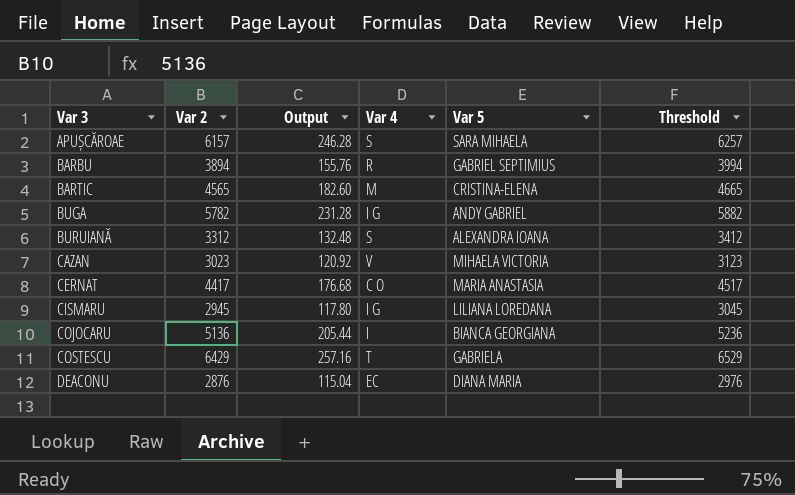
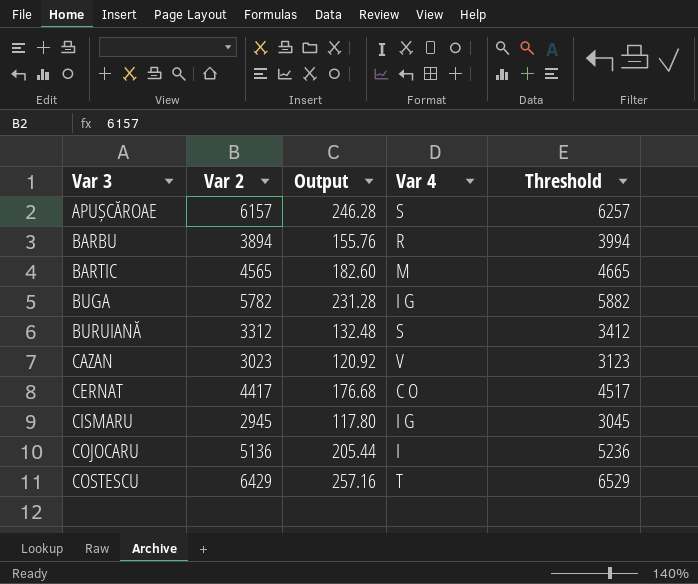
column Var 5 | position: 5 -> none
row DEACONU: 2876 | 115.04 | EC | DIANA MARIA | 2976 -> none

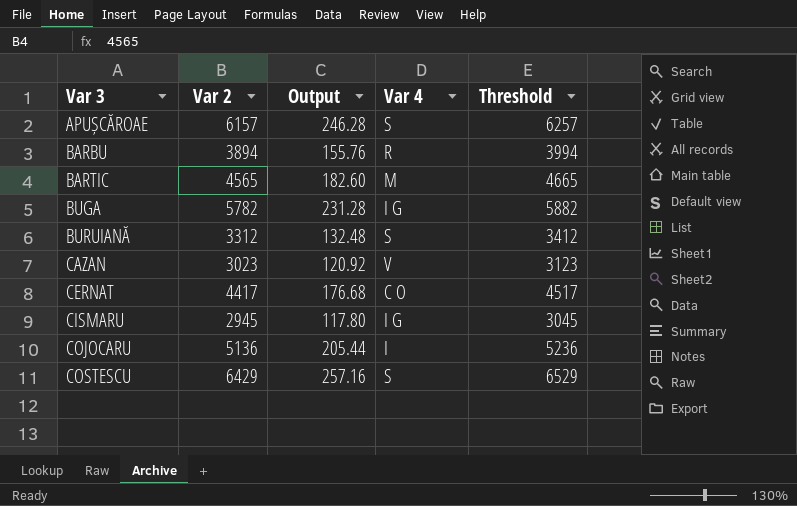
COSTESCU | Var 4: T -> S

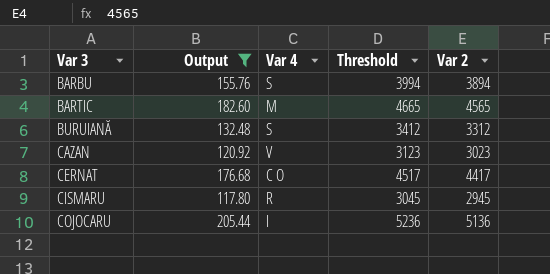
filter: none -> Output <= 205.44
column Var 2 | position: 2 -> 5
BARBU | Var 4: R -> S
CISMARU | Var 4: I G -> R

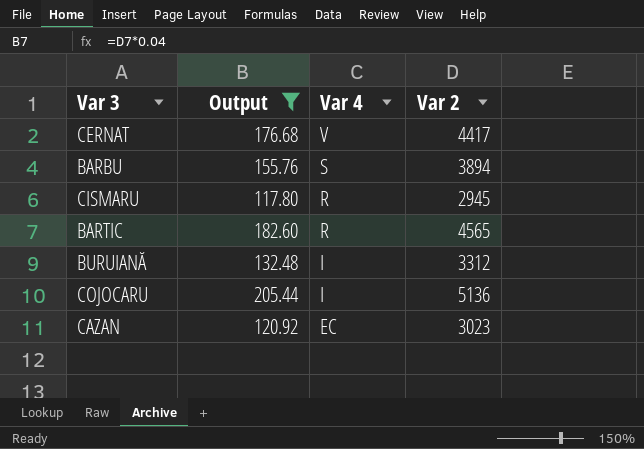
row order: Var 3 ascending -> Var 4 descending
column Threshold | formula: [Var 2] + 100 -> none
CERNAT | Var 4: C O -> V
BARTIC | Var 4: M -> R
BURUIANĂ | Var 4: S -> I
CAZAN | Var 4: V -> EC

